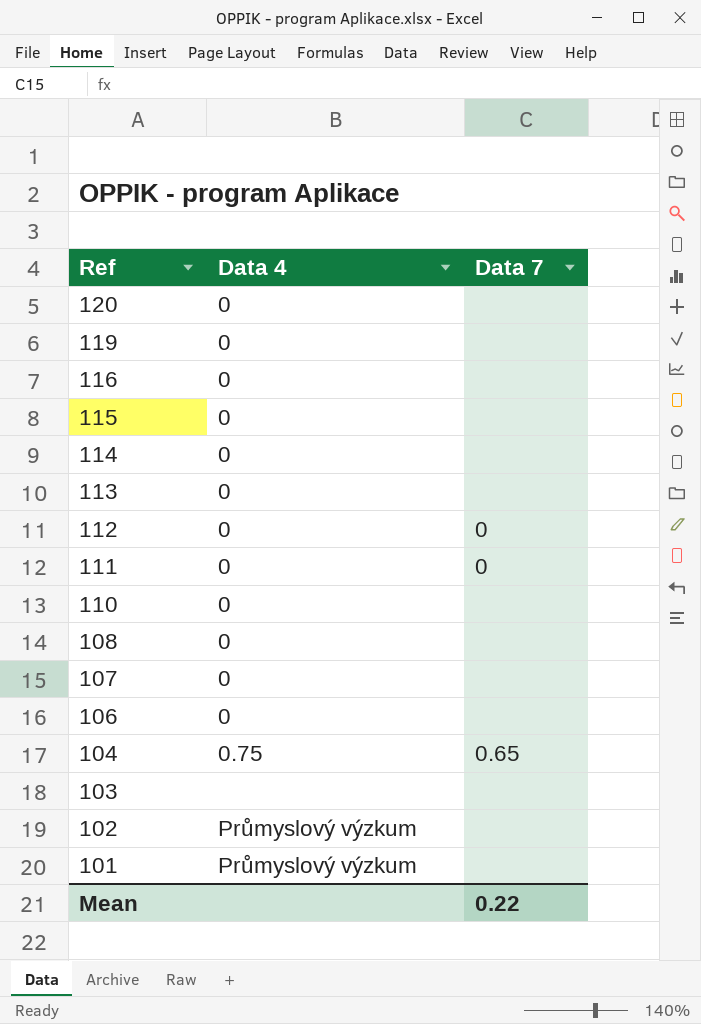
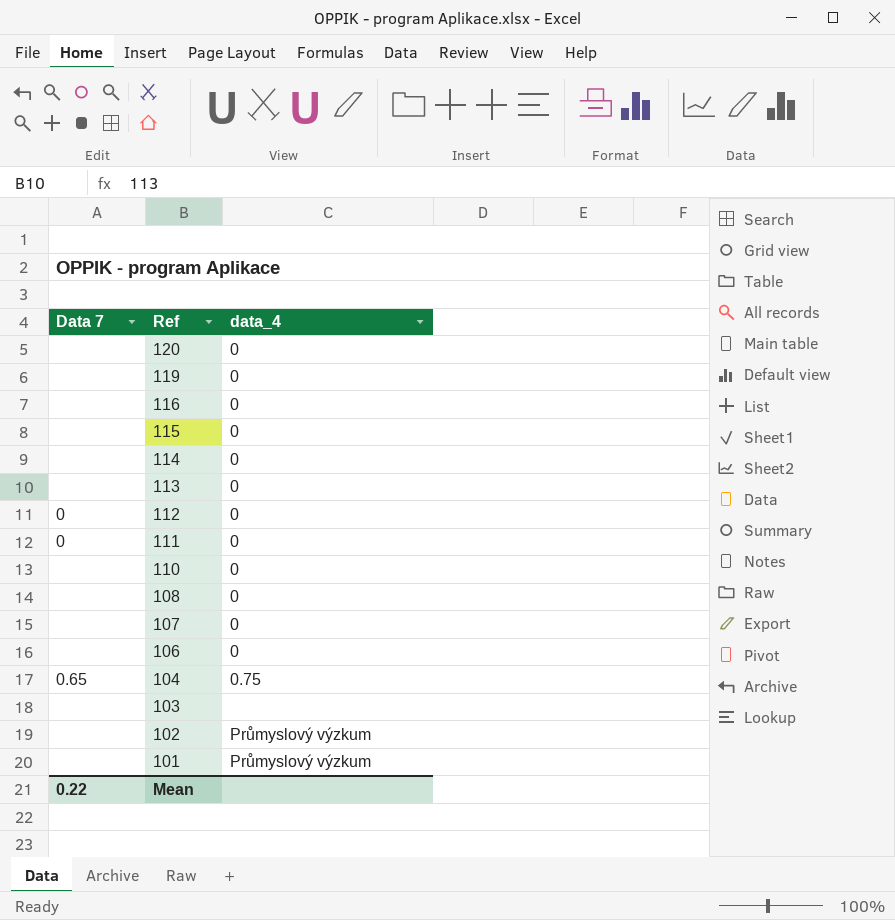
column Data 7 | position: 3 -> 1
column name: Data 4 -> data_4

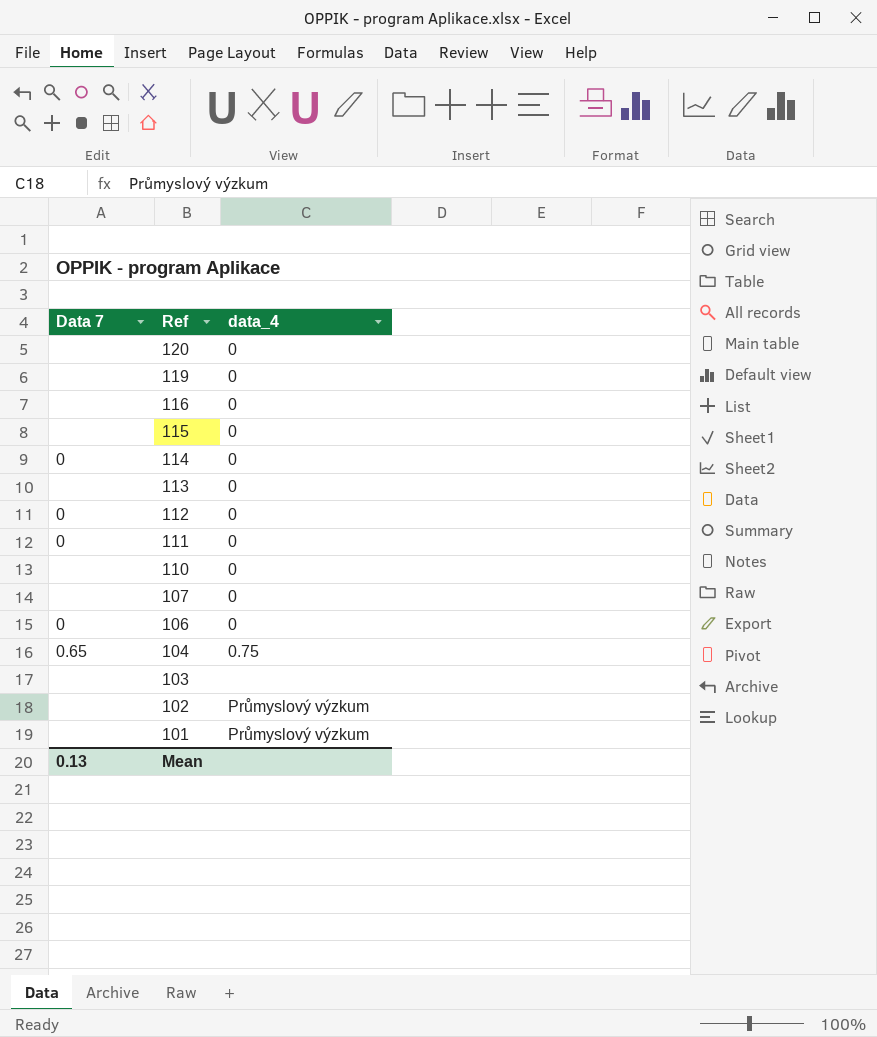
row 108: none | 0 -> none
114 | Data 7: none -> 0
106 | Data 7: none -> 0
Mean | Data 7: 0.22 -> 0.13

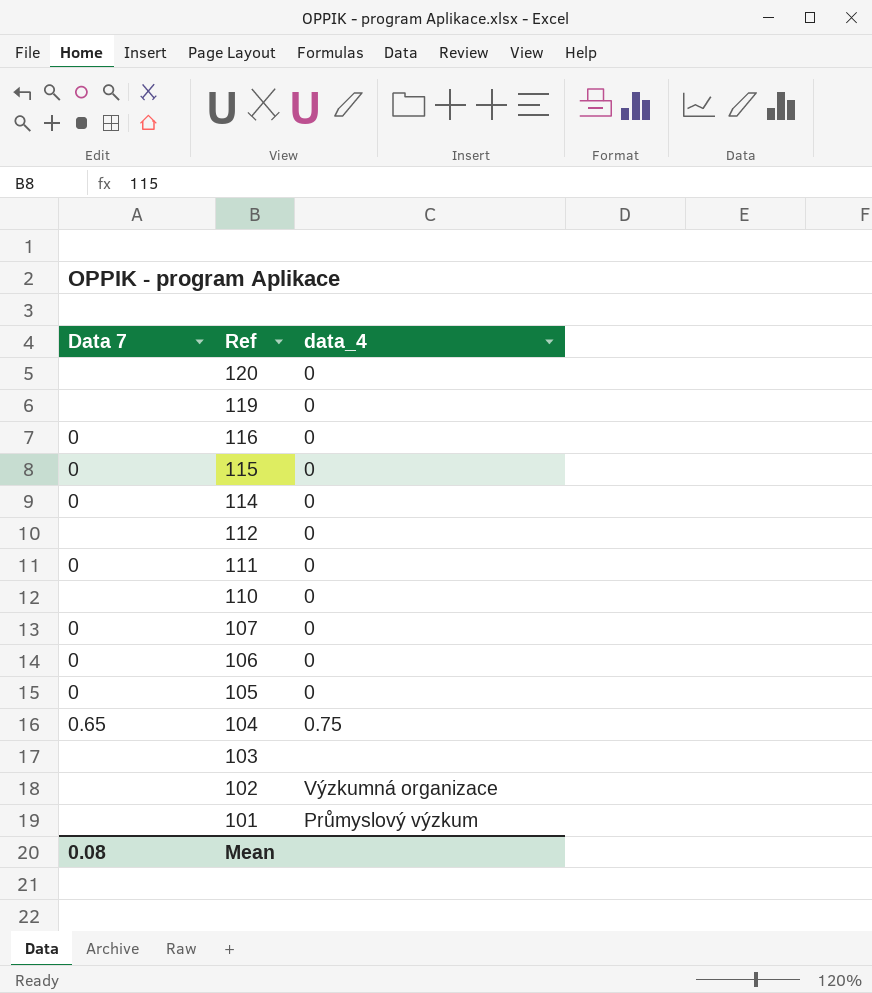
row 113: none | 0 -> none
116 | Data 7: none -> 0
115 | Data 7: none -> 0
112 | Data 7: 0 -> none
107 | Data 7: none -> 0
row 105: none -> 0 | 0
102 | data_4: Průmyslový výzkum -> Výzkumná organizace
Mean | Data 7: 0.13 -> 0.08

